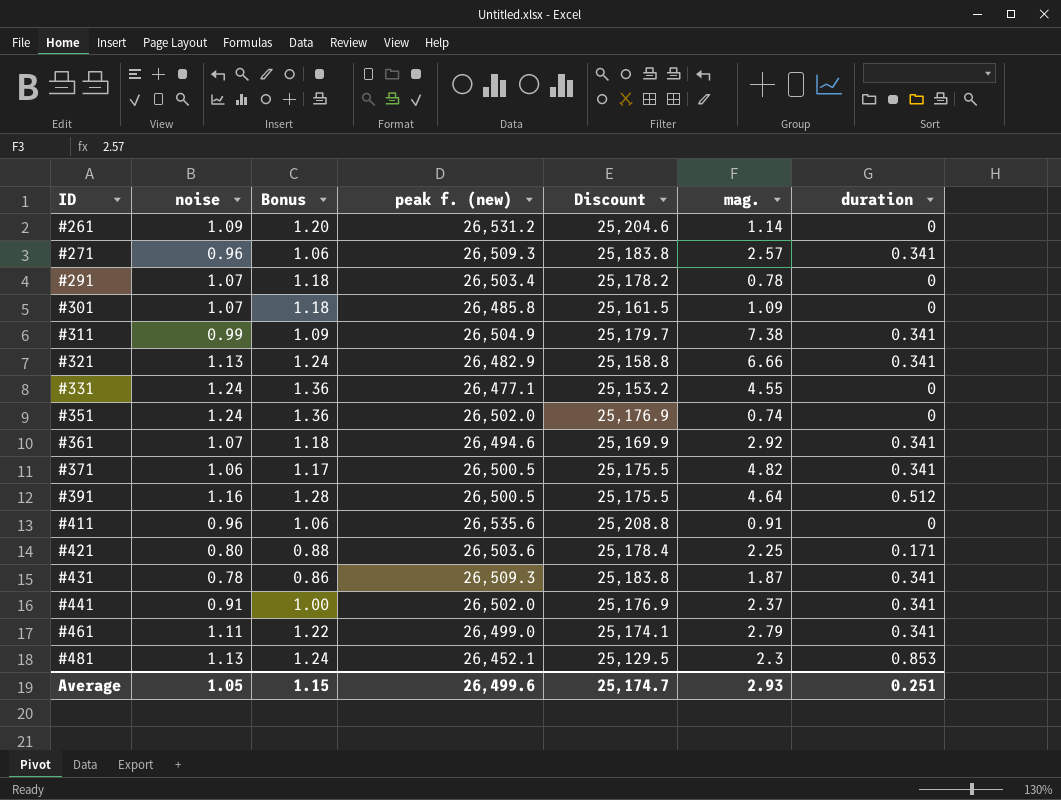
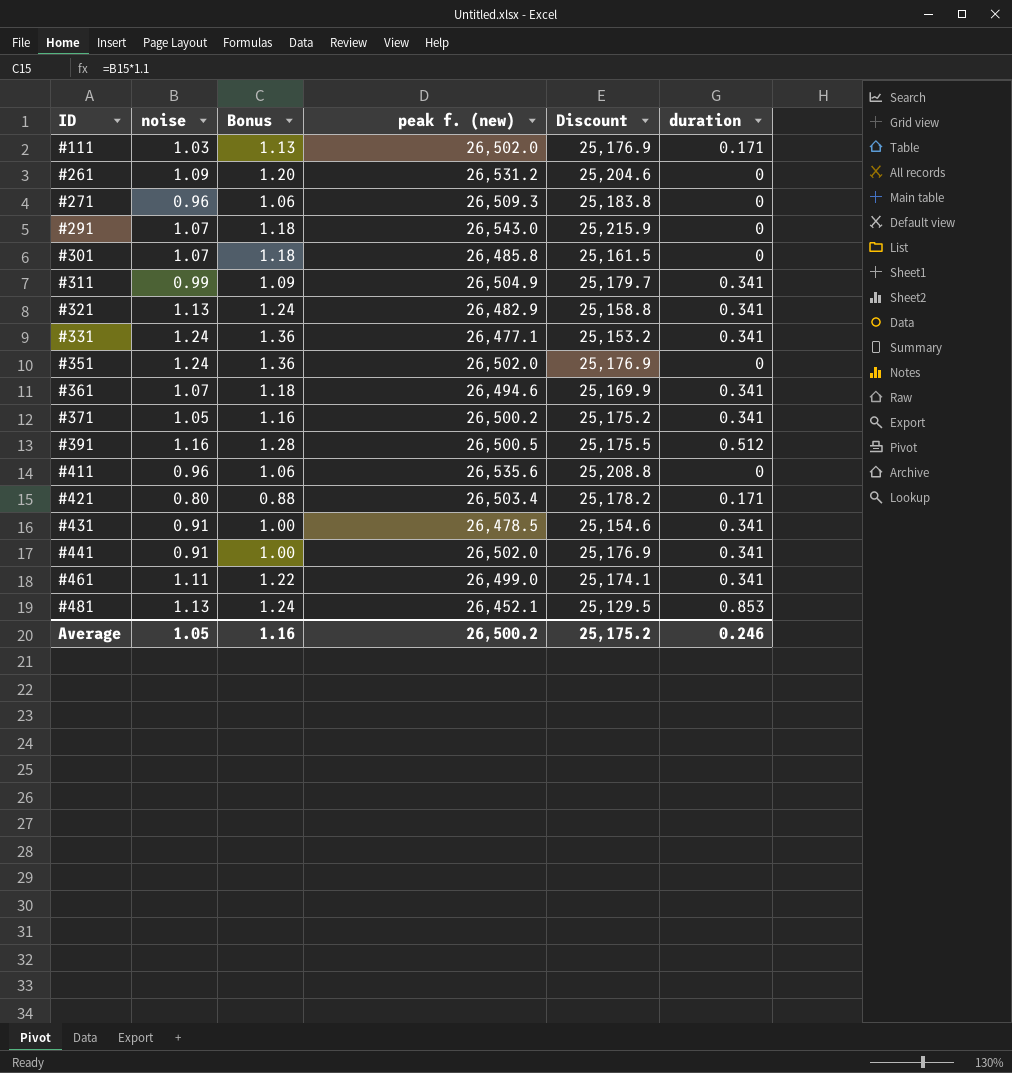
column mag. | position: 6 -> none
row #111: none -> 1.03 | 1.13 | 26,502.0 | 25,176.9 | 0.171
#271 | duration: 0.341 -> 0
#291 | peak f. (new): 26,503.4 -> 26,543.0
#291 | Discount: 25,178.2 -> 25,215.9
#331 | duration: 0 -> 0.341
#371 | noise: 1.06 -> 1.05
#371 | Bonus: 1.17 -> 1.16
#371 | peak f. (new): 26,500.5 -> 26,500.2
#371 | Discount: 25,175.5 -> 25,175.2
#421 | peak f. (new): 26,503.6 -> 26,503.4
#421 | Discount: 25,178.4 -> 25,178.2
#431 | noise: 0.78 -> 0.91
#431 | Bonus: 0.86 -> 1.00
#431 | peak f. (new): 26,509.3 -> 26,478.5
#431 | Discount: 25,183.8 -> 25,154.6
Average | Bonus: 1.15 -> 1.16
Average | peak f. (new): 26,499.6 -> 26,500.2
Average | Discount: 25,174.7 -> 25,175.2
Average | duration: 0.251 -> 0.246

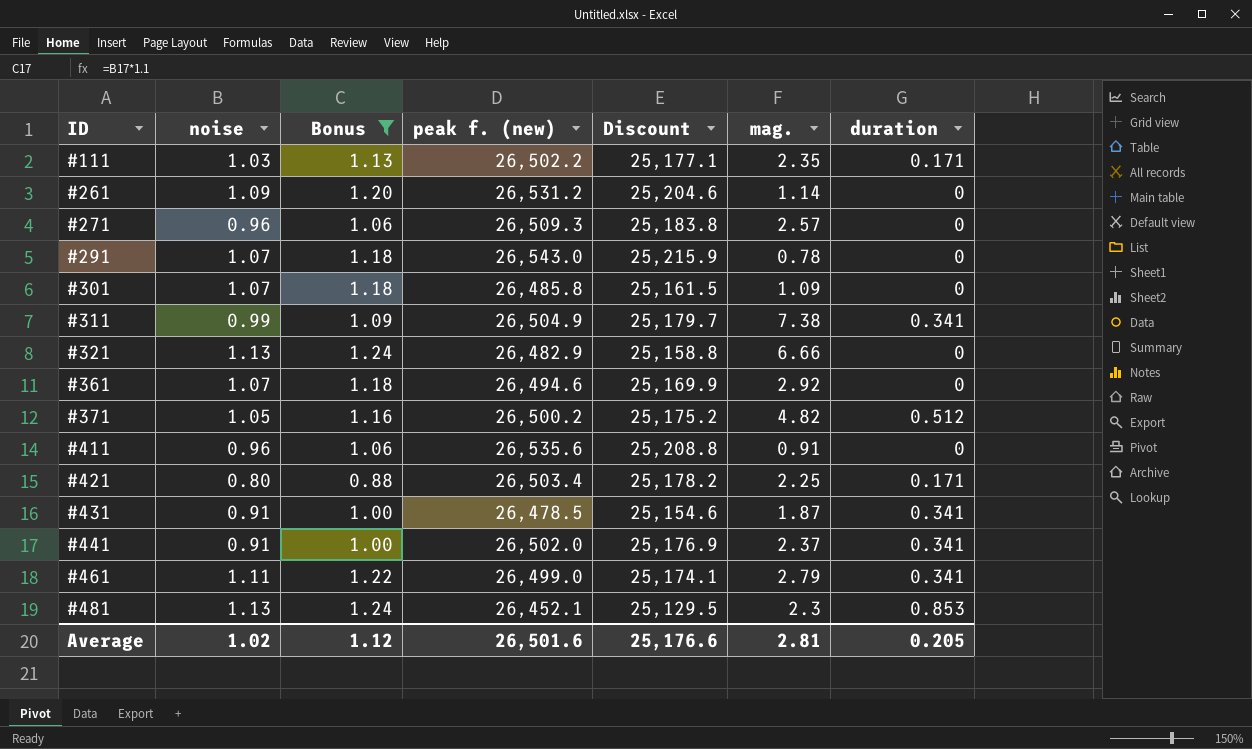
filter: none -> Bonus <= 1.24
column mag. | position: none -> 6
#111 | peak f. (new): 26,502.0 -> 26,502.2
#111 | Discount: 25,176.9 -> 25,177.1
#321 | duration: 0.341 -> 0
#361 | duration: 0.341 -> 0
#371 | duration: 0.341 -> 0.512
Average | noise: 1.05 -> 1.02
Average | Bonus: 1.16 -> 1.12
Average | peak f. (new): 26,500.2 -> 26,501.6
Average | Discount: 25,175.2 -> 25,176.6
Average | duration: 0.246 -> 0.205

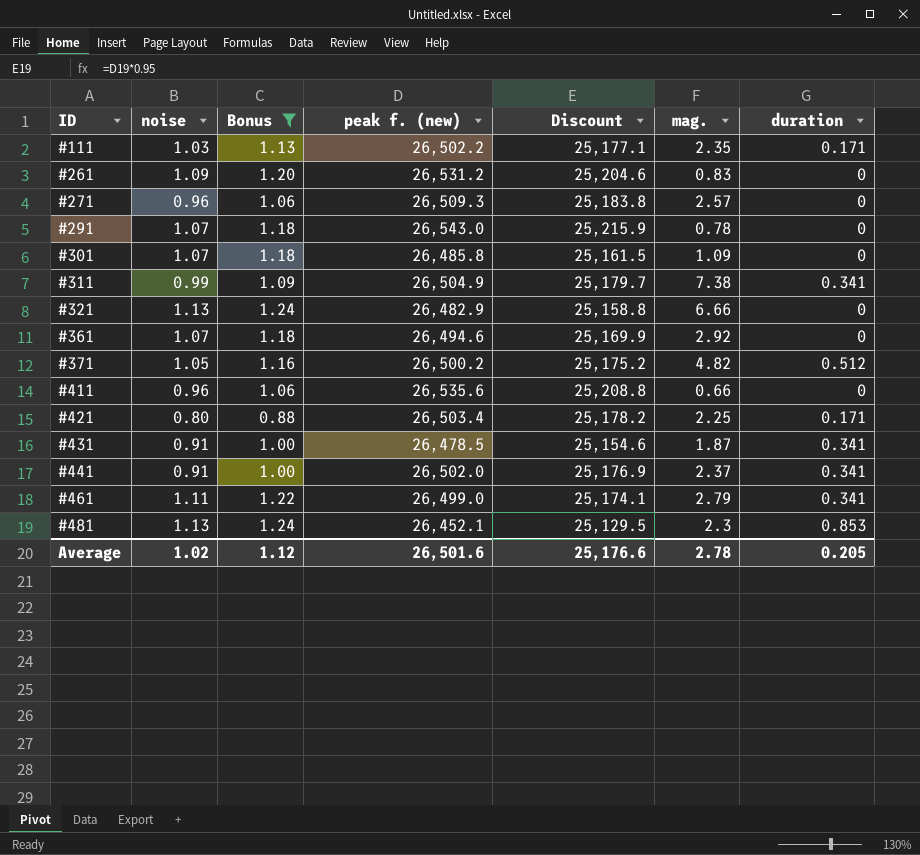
#261 | mag.: 1.14 -> 0.83
#411 | mag.: 0.91 -> 0.66
Average | mag.: 2.81 -> 2.78

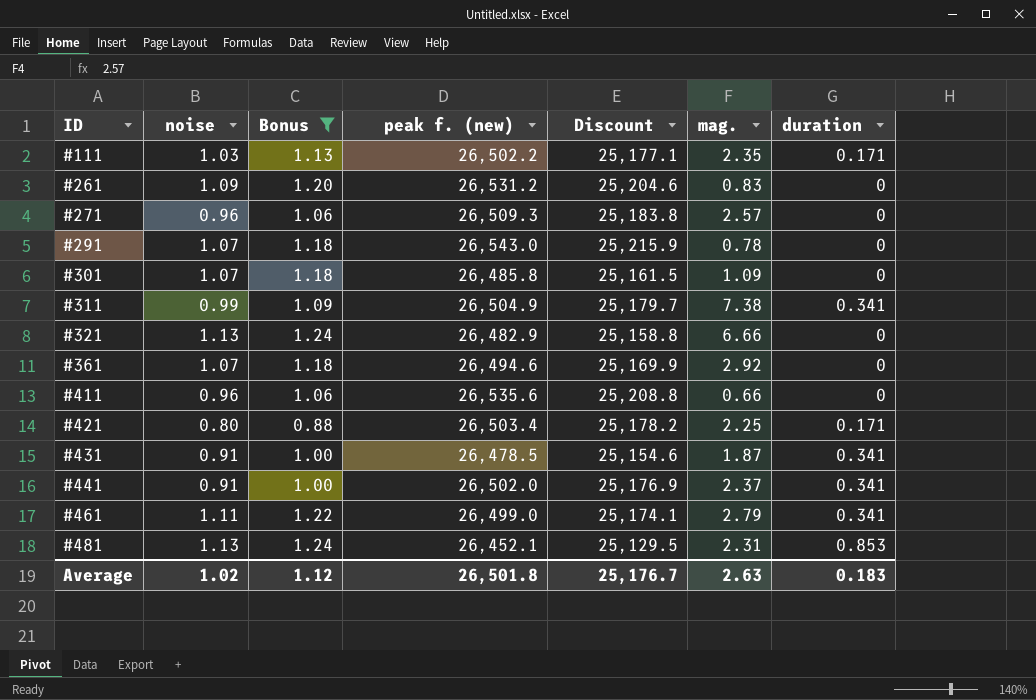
row #371: 1.05 | 1.16 | 26,500.2 | 25,175.2 | 4.82 | 0.512 -> none
#481 | mag.: 2.3 -> 2.31
Average | peak f. (new): 26,501.6 -> 26,501.8
Average | Discount: 25,176.6 -> 25,176.7
Average | mag.: 2.78 -> 2.63
Average | duration: 0.205 -> 0.183

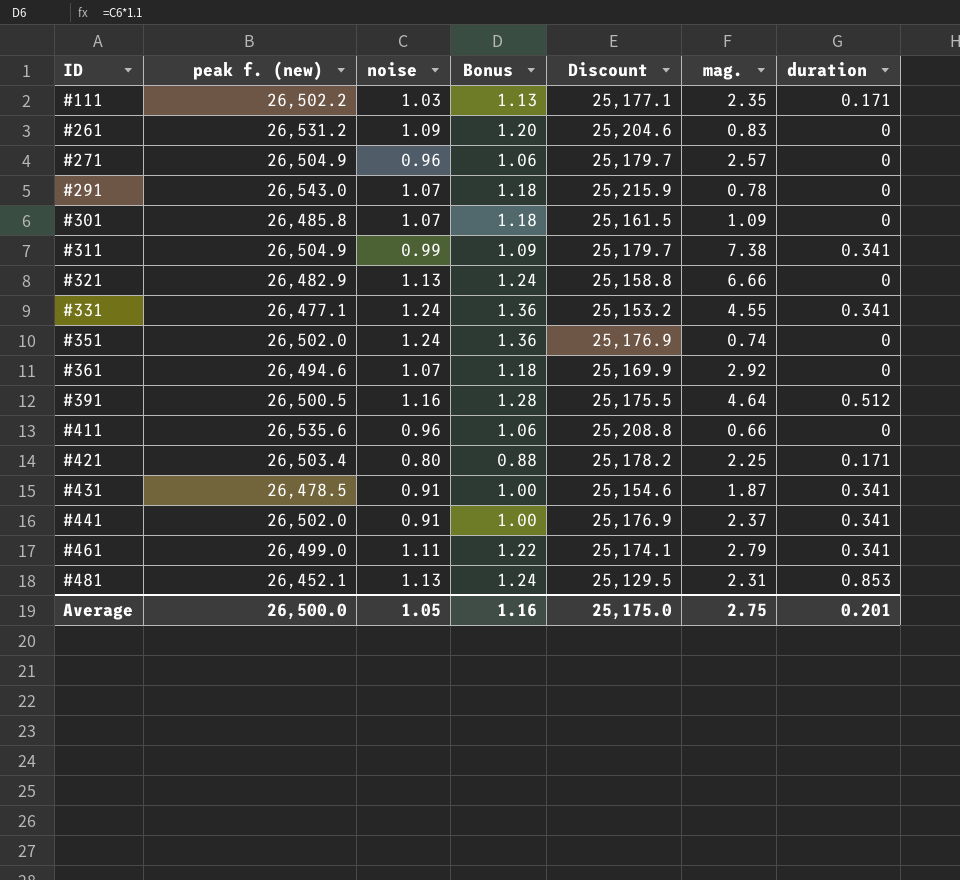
filter: Bonus <= 1.24 -> none
column peak f. (new) | position: 4 -> 2
#271 | peak f. (new): 26,509.3 -> 26,504.9
#271 | Discount: 25,183.8 -> 25,179.7
Average | peak f. (new): 26,501.8 -> 26,500.0
Average | noise: 1.02 -> 1.05
Average | Bonus: 1.12 -> 1.16
Average | Discount: 25,176.7 -> 25,175.0
Average | mag.: 2.63 -> 2.75
Average | duration: 0.183 -> 0.201

